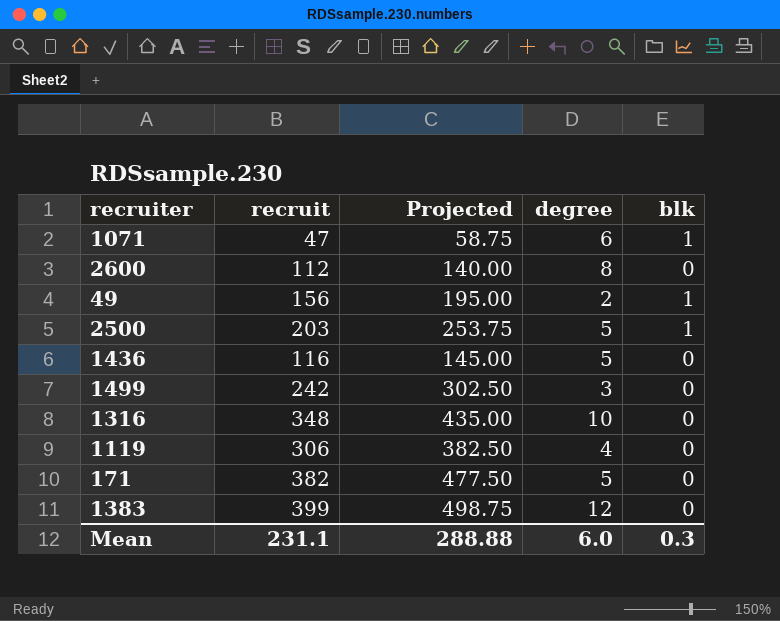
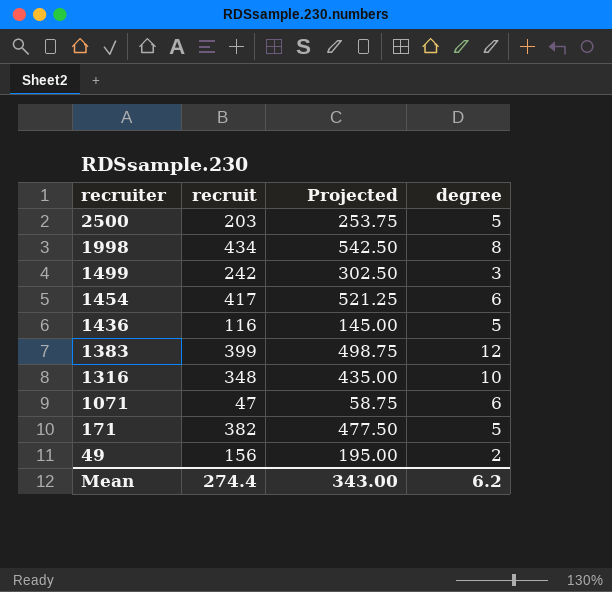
row order: none -> recruiter descending
column blk | position: 5 -> none
row 2600: 112 | 140.00 | 8 | 0 -> none
row 1119: 306 | 382.50 | 4 | 0 -> none
row 1998: none -> 434 | 542.50 | 8
row 1454: none -> 417 | 521.25 | 6
Mean | recruit: 231.1 -> 274.4
Mean | Projected: 288.88 -> 343.00
Mean | degree: 6.0 -> 6.2

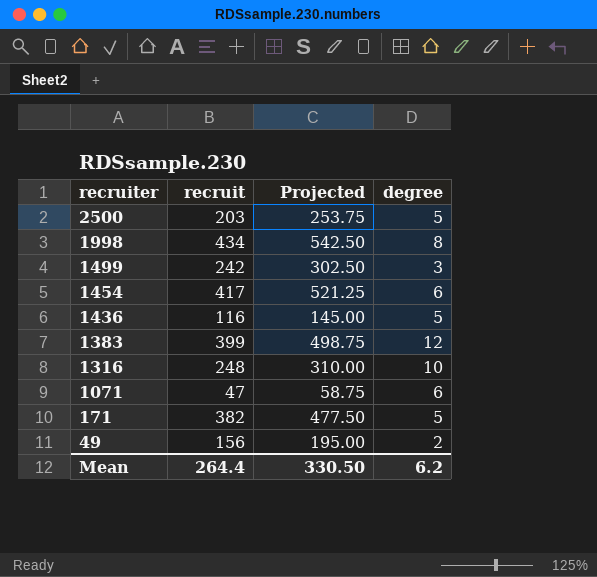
1316 | recruit: 348 -> 248
1316 | Projected: 435.00 -> 310.00
Mean | recruit: 274.4 -> 264.4
Mean | Projected: 343.00 -> 330.50

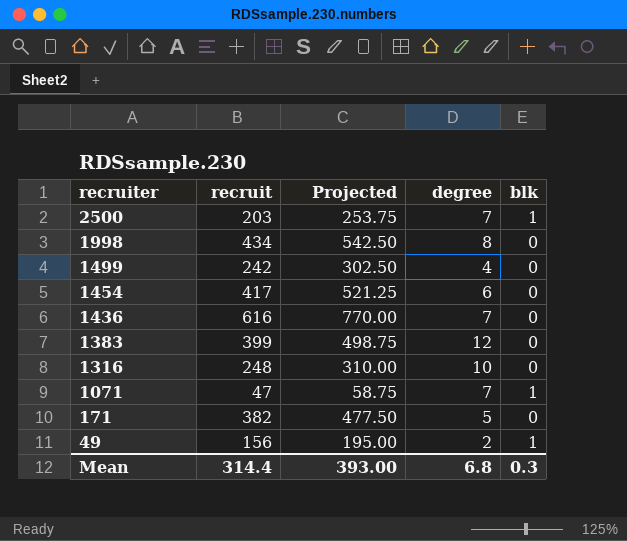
column blk | position: none -> 5
2500 | degree: 5 -> 7
1499 | degree: 3 -> 4
1436 | recruit: 116 -> 616
1436 | Projected: 145.00 -> 770.00
1436 | degree: 5 -> 7
1071 | degree: 6 -> 7
Mean | recruit: 264.4 -> 314.4
Mean | Projected: 330.50 -> 393.00
Mean | degree: 6.2 -> 6.8

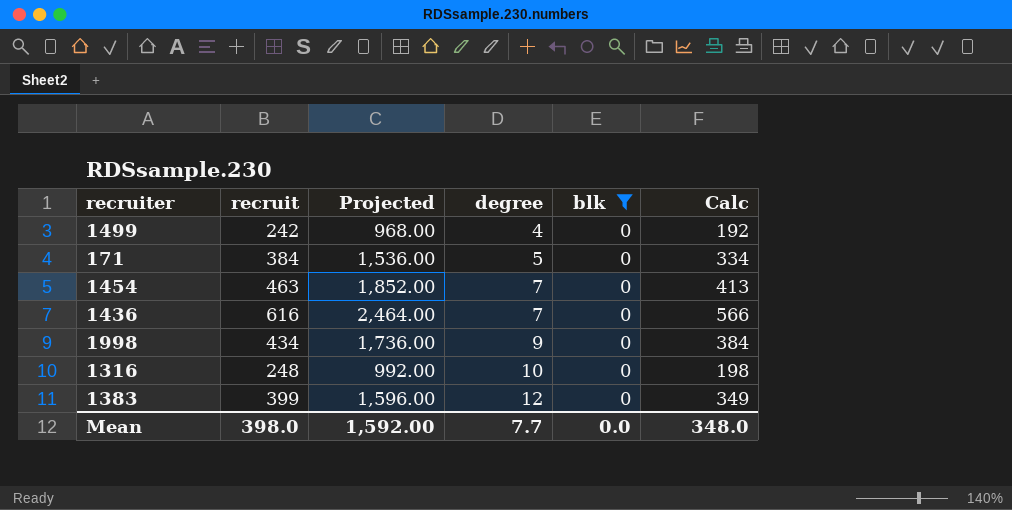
filter: none -> blk = 0
row order: recruiter descending -> degree ascending
column Projected | formula: [recruit] * 1.25 -> [recruit] * 4
column Calc | formula: none -> [recruit] - 50
171 | recruit: 382 -> 384
1454 | recruit: 417 -> 463
1454 | degree: 6 -> 7
1998 | degree: 8 -> 9
Mean | recruit: 314.4 -> 398.0
Mean | Projected: 393.00 -> 1,592.00
Mean | degree: 6.8 -> 7.7
Mean | blk: 0.3 -> 0.0

